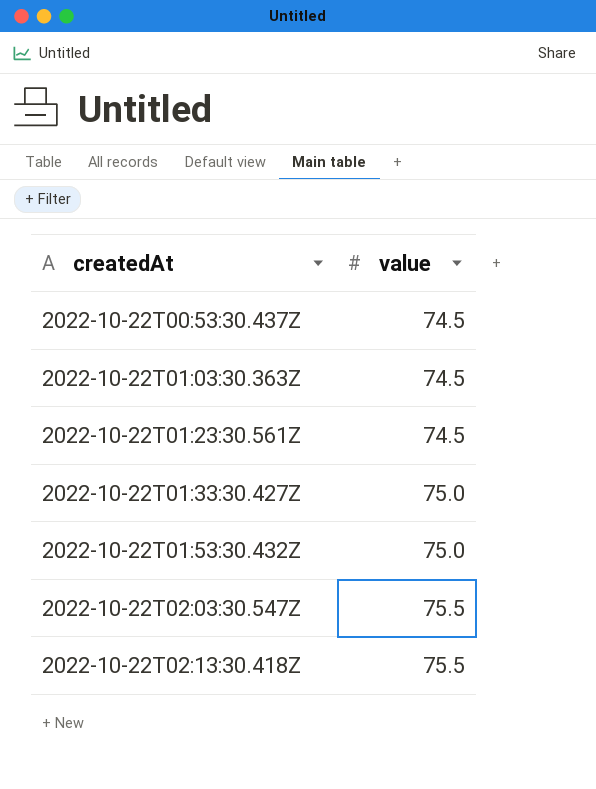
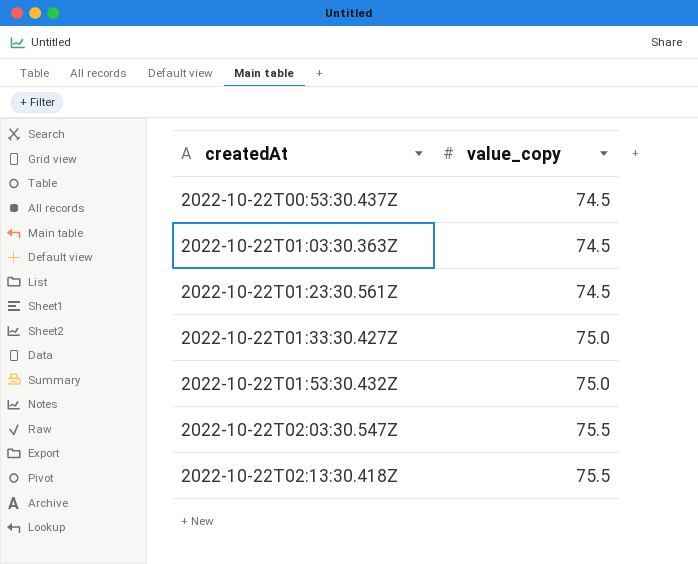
column name: value -> value_copy

